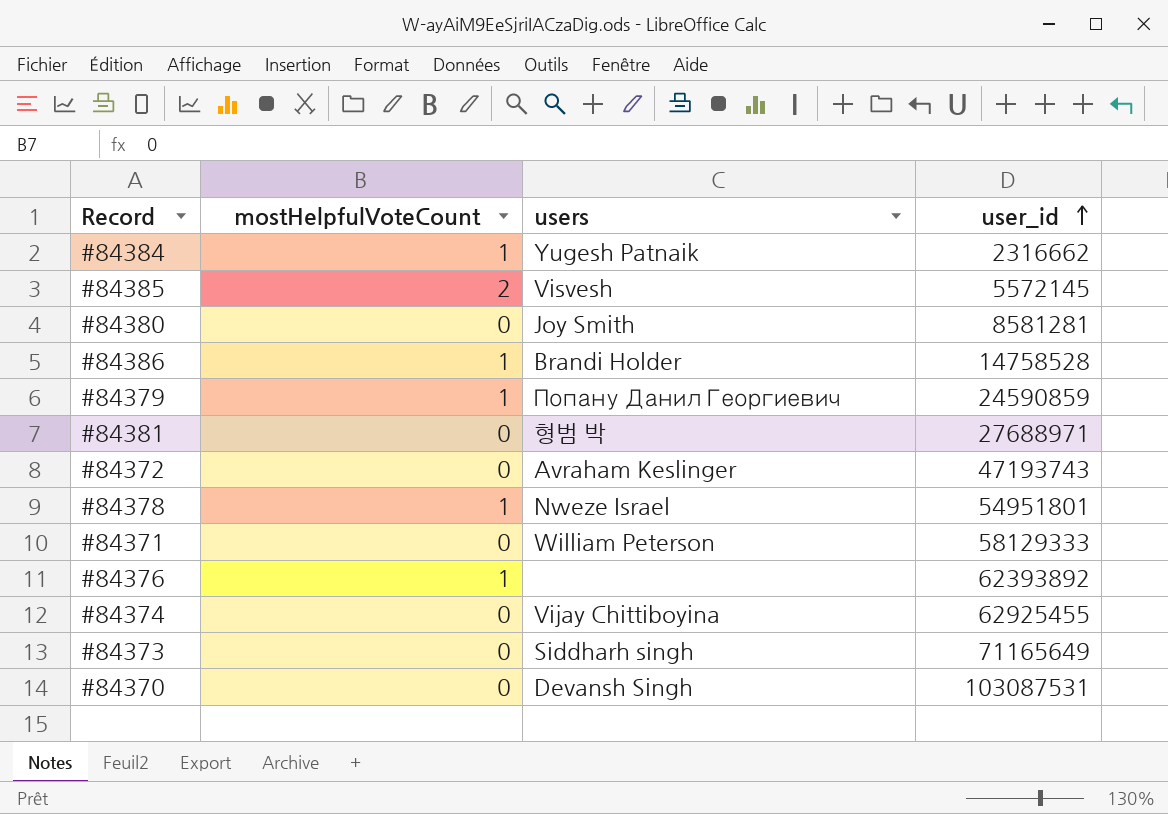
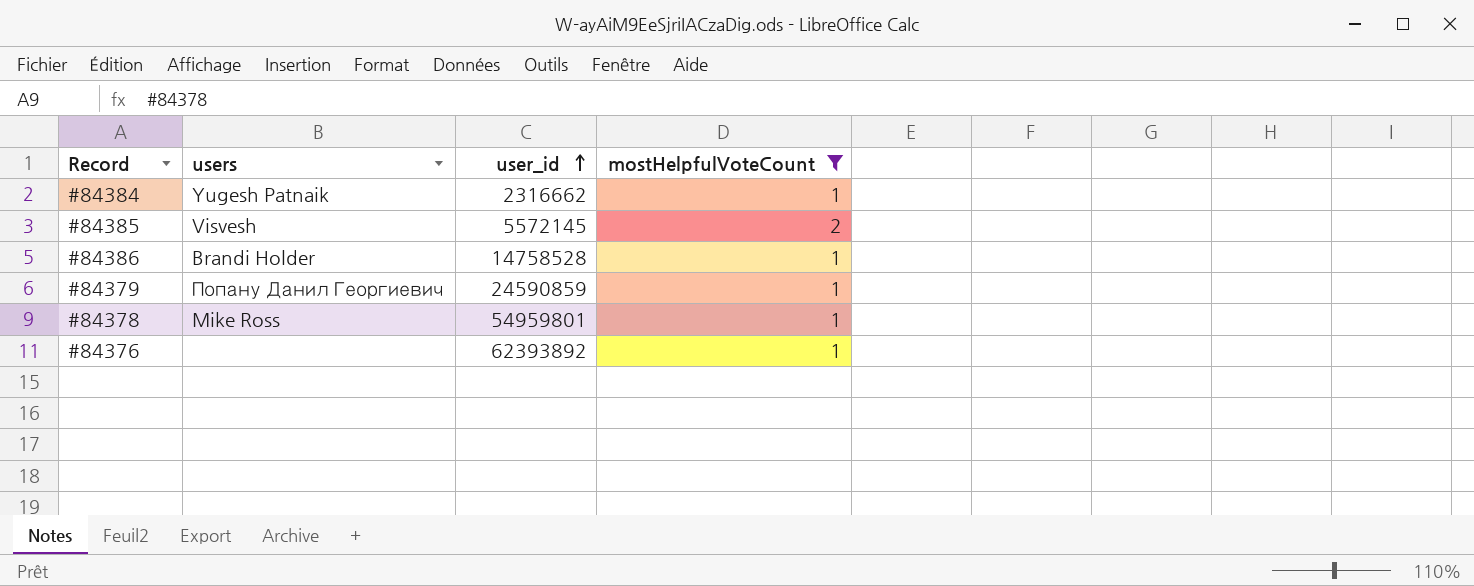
filter: none -> mostHelpfulVoteCount != 0
column mostHelpfulVoteCount | position: 2 -> 4
#84378 | users: Nweze Israel -> Mike Ross
#84378 | user_id: 54951801 -> 54959801

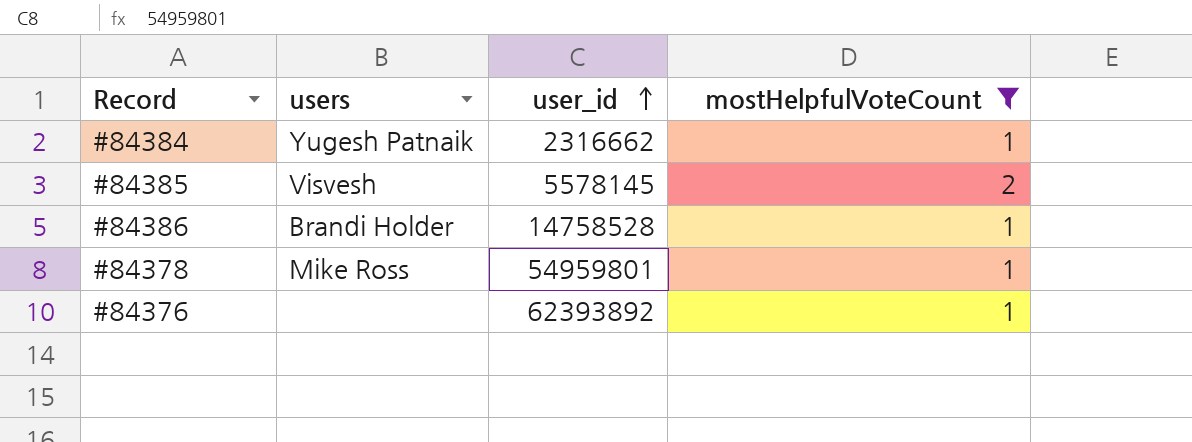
row #84379: Попану Данил Георгиевич | 24590859 | 1 -> none
#84385 | user_id: 5572145 -> 5578145

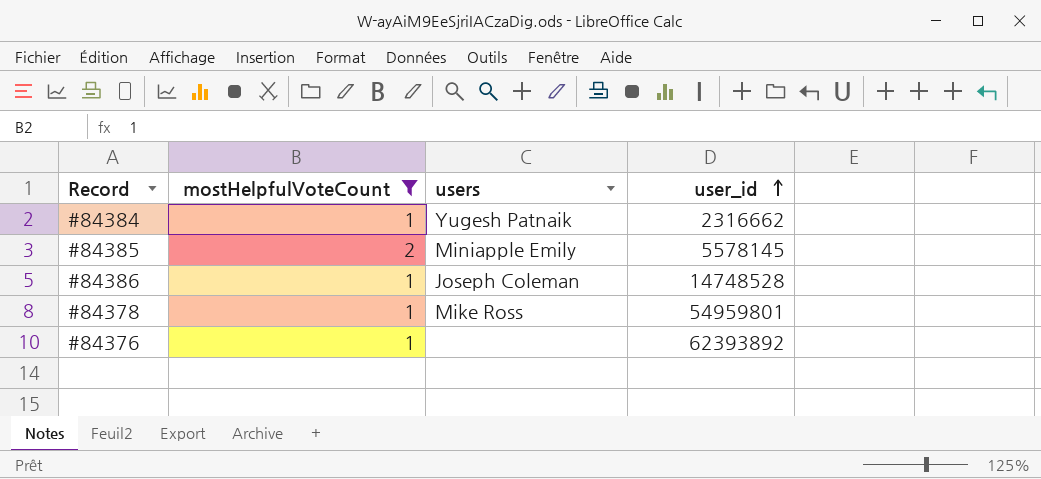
column mostHelpfulVoteCount | position: 4 -> 2
#84385 | users: Visvesh -> Miniapple Emily
#84386 | users: Brandi Holder -> Joseph Coleman
#84386 | user_id: 14758528 -> 14748528

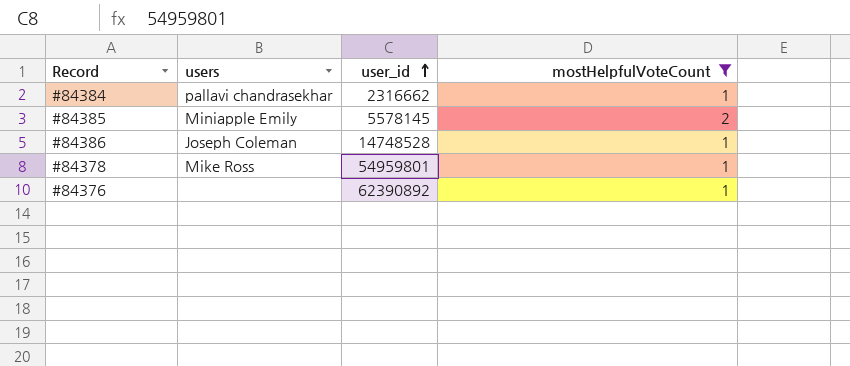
column mostHelpfulVoteCount | position: 2 -> 4
#84384 | users: Yugesh Patnaik -> pallavi chandrasekhar
#84376 | user_id: 62393892 -> 62390892

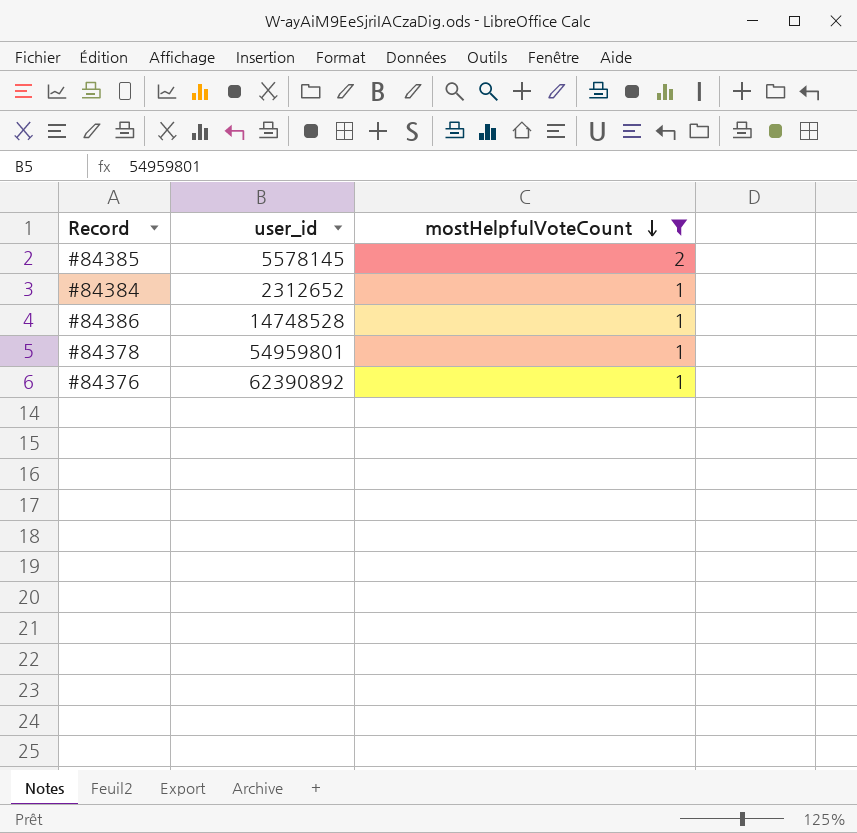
row order: user_id ascending -> mostHelpfulVoteCount descending
column users | position: 2 -> none
#84384 | user_id: 2316662 -> 2312652

